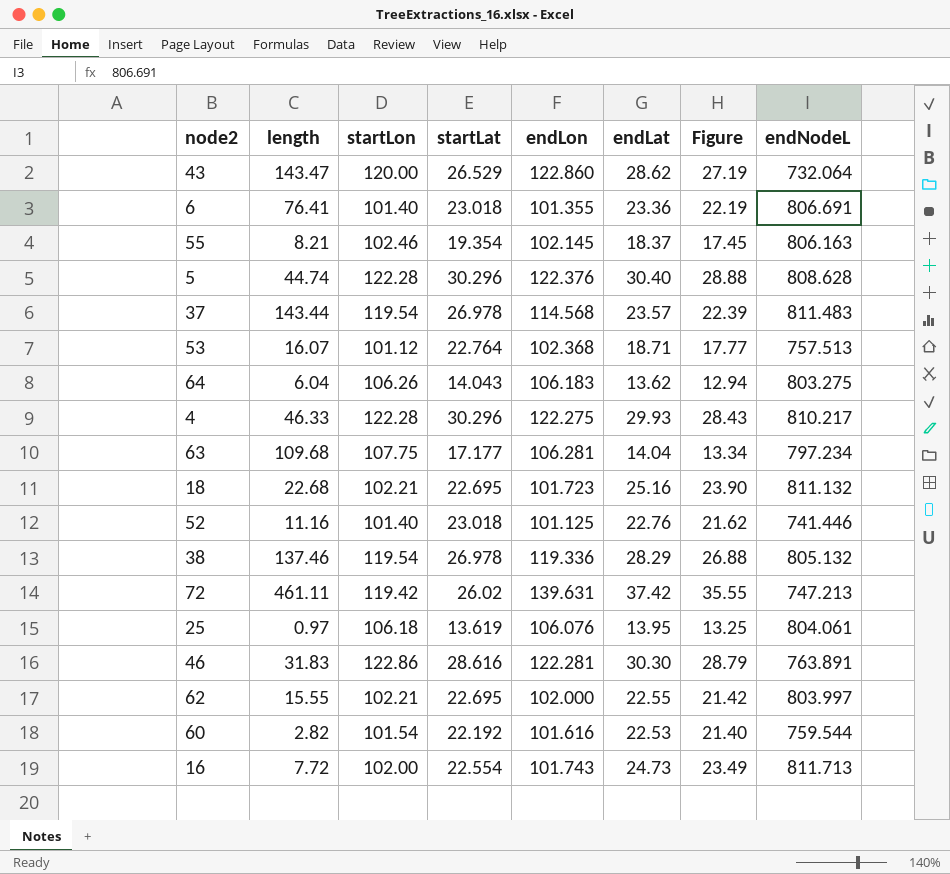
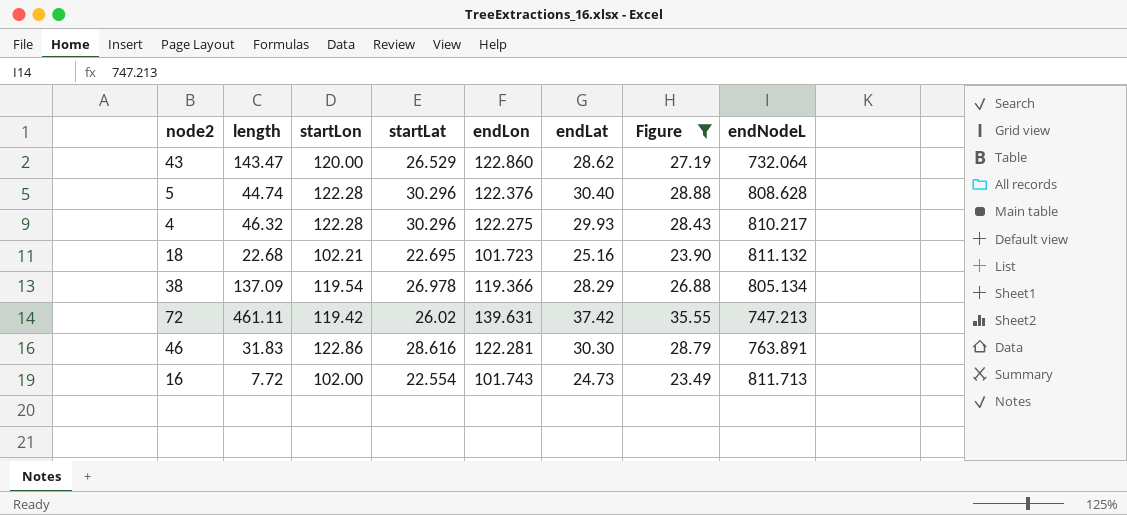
filter: none -> Figure >= 23.49
4 | length: 46.33 -> 46.32
38 | length: 137.46 -> 137.09
38 | endLon: 119.336 -> 119.366
38 | endNodeL: 805.132 -> 805.134

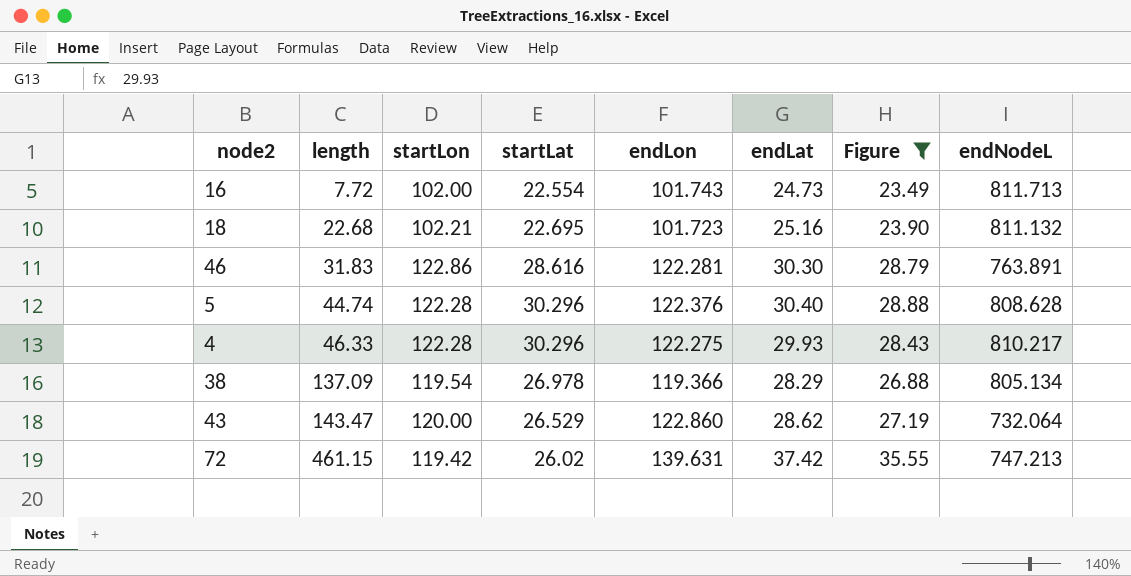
row order: none -> length ascending
4 | length: 46.32 -> 46.33
72 | length: 461.11 -> 461.15

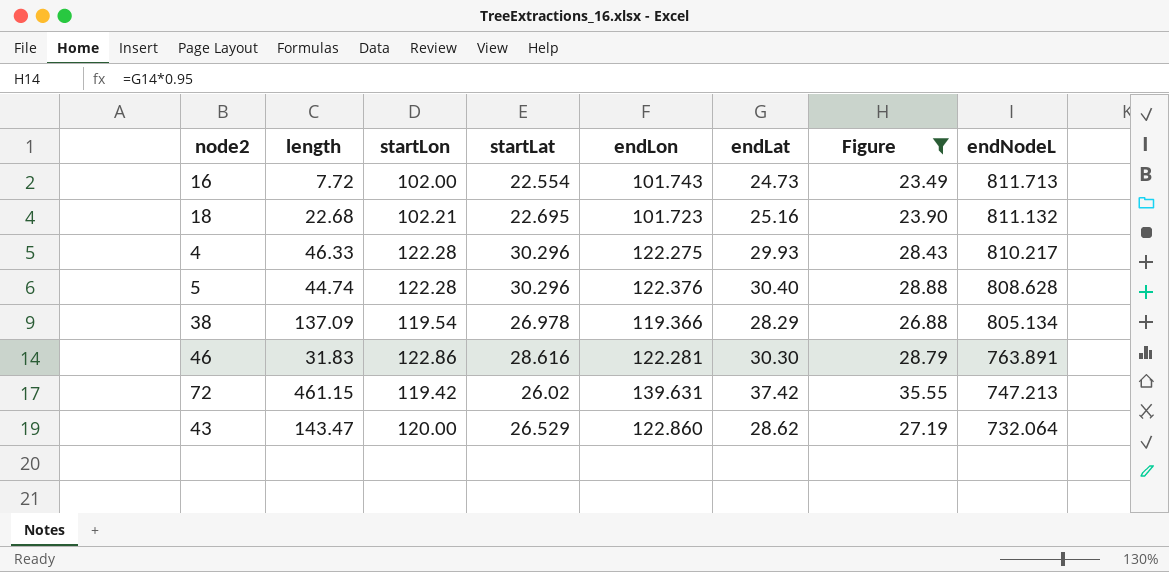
row order: length ascending -> endNodeL descending

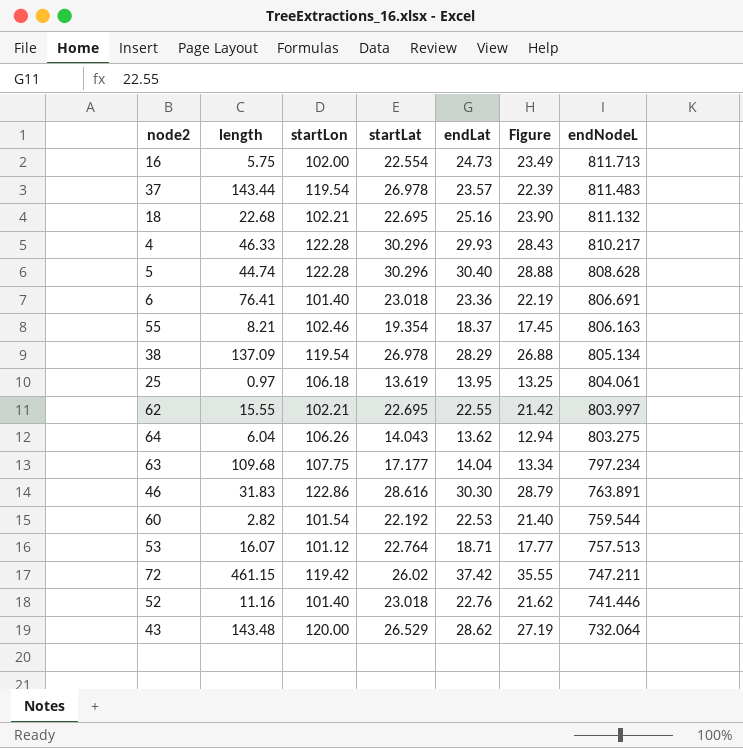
filter: Figure >= 23.49 -> none
column endLon | position: 5 -> none
16 | length: 7.72 -> 5.75
72 | endNodeL: 747.213 -> 747.211
43 | length: 143.47 -> 143.48

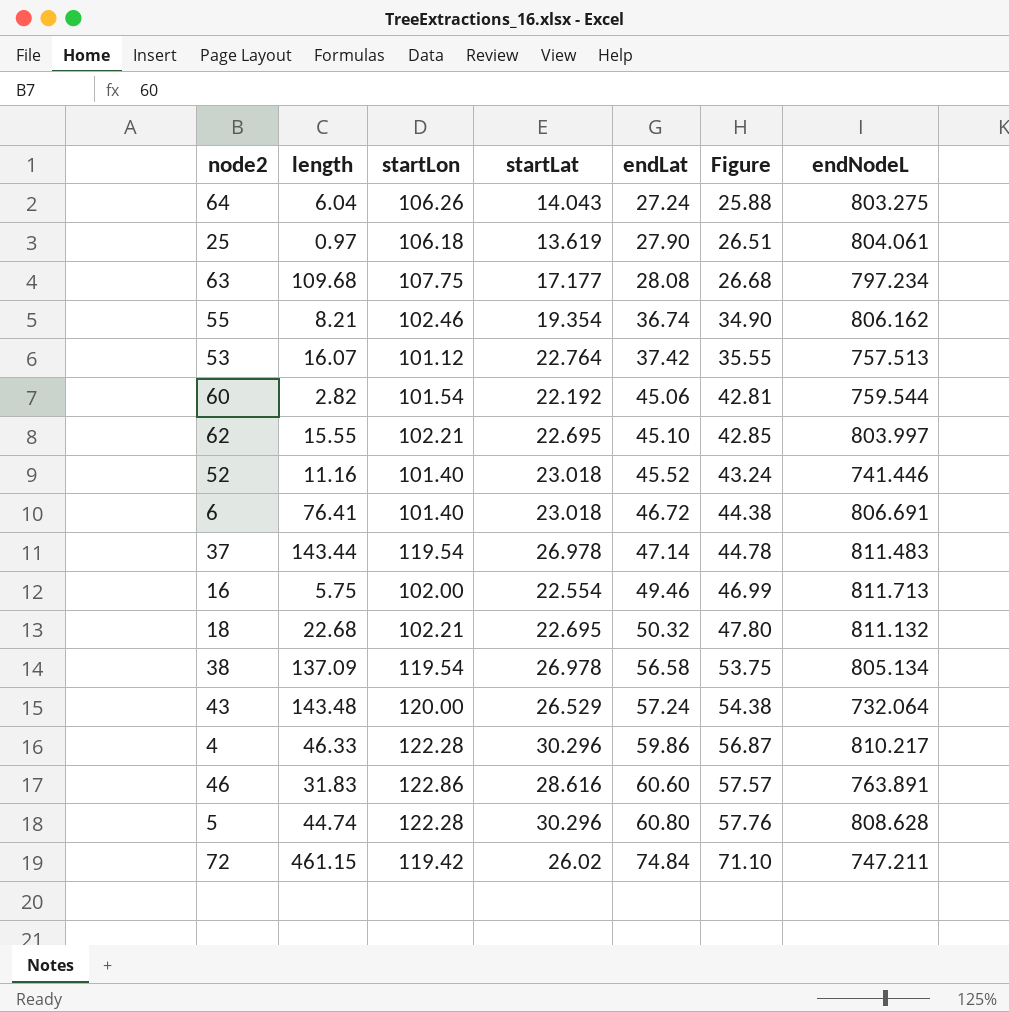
row order: endNodeL descending -> endLat ascending
64 | endLat: 13.62 -> 27.24
64 | Figure: 12.94 -> 25.88
25 | endLat: 13.95 -> 27.90
25 | Figure: 13.25 -> 26.51
63 | endLat: 14.04 -> 28.08
63 | Figure: 13.34 -> 26.68
55 | endLat: 18.37 -> 36.74
55 | Figure: 17.45 -> 34.90
55 | endNodeL: 806.163 -> 806.162
53 | endLat: 18.71 -> 37.42
53 | Figure: 17.77 -> 35.55
60 | endLat: 22.53 -> 45.06
60 | Figure: 21.40 -> 42.81
62 | endLat: 22.55 -> 45.10
62 | Figure: 21.42 -> 42.85
52 | endLat: 22.76 -> 45.52
52 | Figure: 21.62 -> 43.24
6 | endLat: 23.36 -> 46.72
6 | Figure: 22.19 -> 44.38
37 | endLat: 23.57 -> 47.14
37 | Figure: 22.39 -> 44.78
16 | endLat: 24.73 -> 49.46
16 | Figure: 23.49 -> 46.99
18 | endLat: 25.16 -> 50.32
18 | Figure: 23.90 -> 47.80
38 | endLat: 28.29 -> 56.58
38 | Figure: 26.88 -> 53.75
43 | endLat: 28.62 -> 57.24
43 | Figure: 27.19 -> 54.38
4 | endLat: 29.93 -> 59.86
4 | Figure: 28.43 -> 56.87
46 | endLat: 30.30 -> 60.60
46 | Figure: 28.79 -> 57.57
5 | endLat: 30.40 -> 60.80
5 | Figure: 28.88 -> 57.76
72 | endLat: 37.42 -> 74.84
72 | Figure: 35.55 -> 71.10

